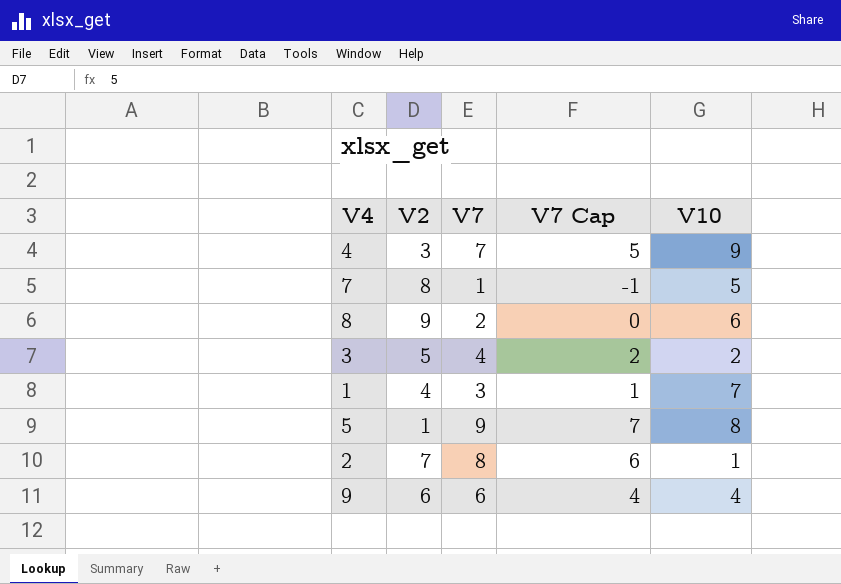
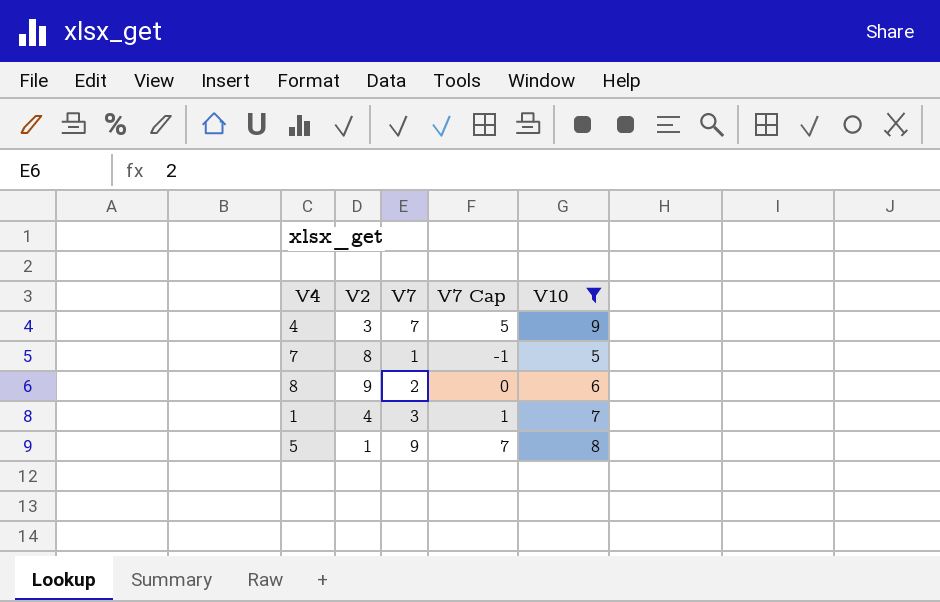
filter: none -> V10 >= 5

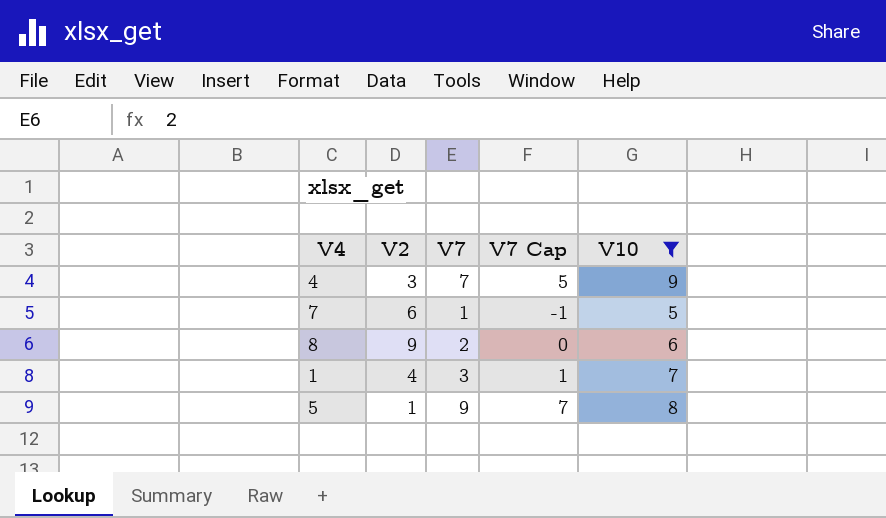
7 | V2: 8 -> 6

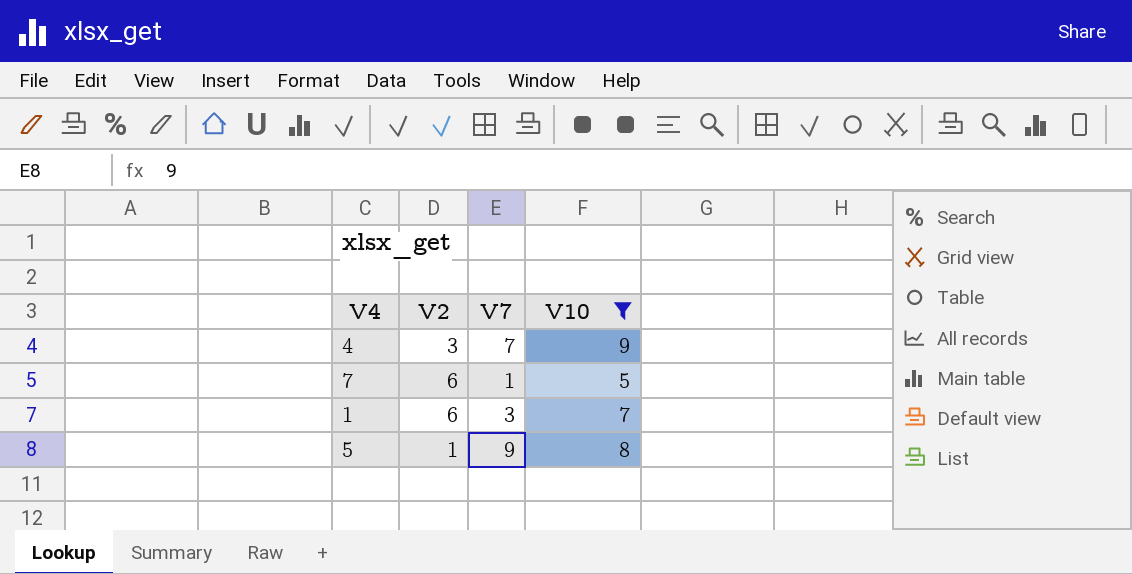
column V7 Cap | formula: [V7] - 2 -> none
row 8: 9 | 2 | 0 | 6 -> none
1 | V2: 4 -> 6

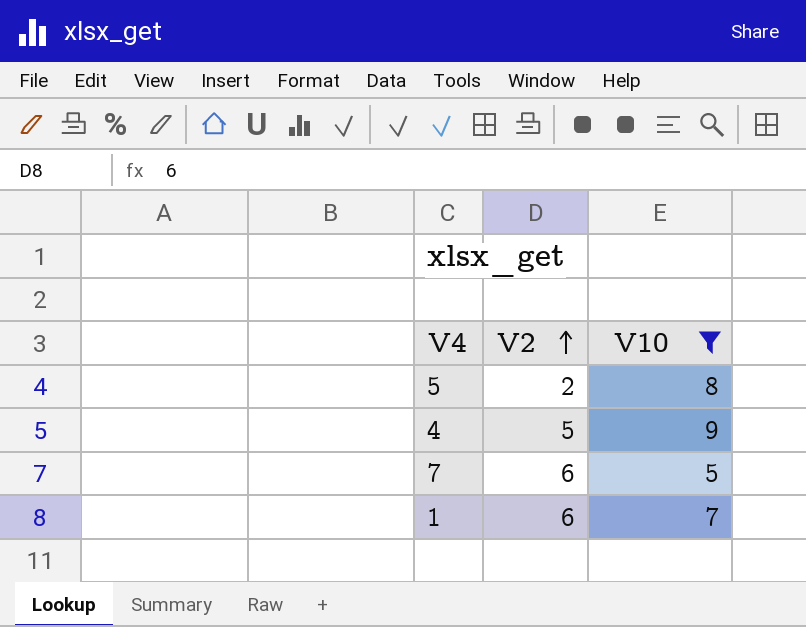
row order: none -> V2 ascending
column V7 | position: 3 -> none
5 | V2: 1 -> 2
4 | V2: 3 -> 5

